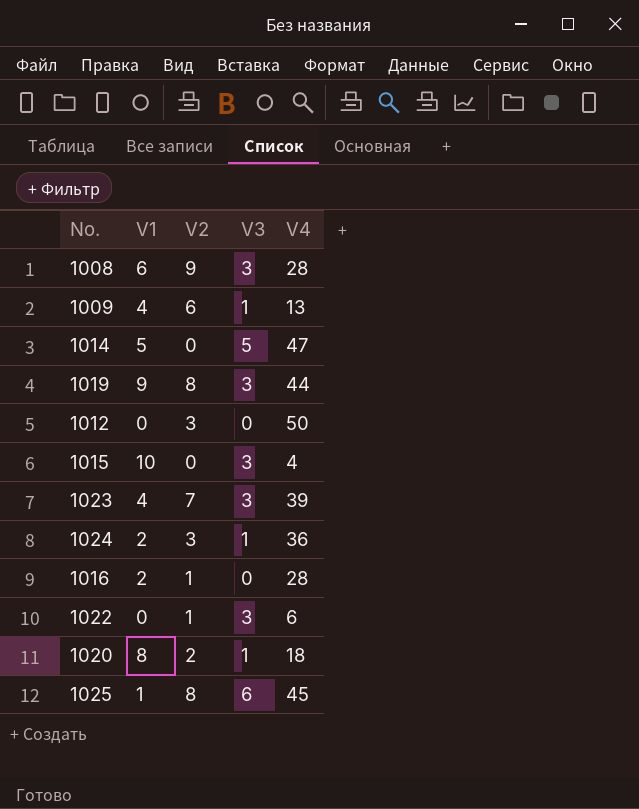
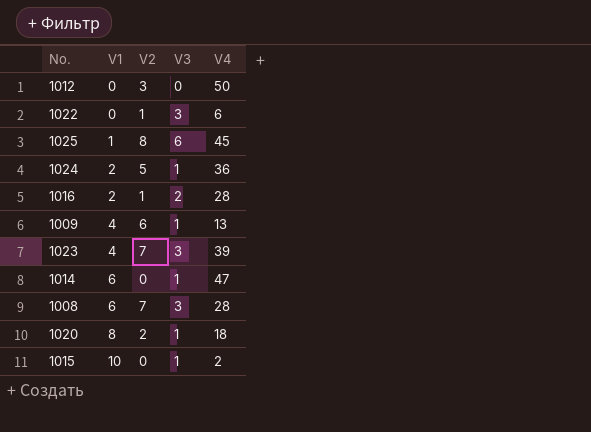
row order: none -> V1 ascending
row 1019: 9 | 8 | 3 | 44 -> none
1024 | V2: 3 -> 5
1016 | V3: 0 -> 2
1014 | V1: 5 -> 6
1014 | V3: 5 -> 1
1008 | V2: 9 -> 7
1015 | V3: 3 -> 1
1015 | V4: 4 -> 2

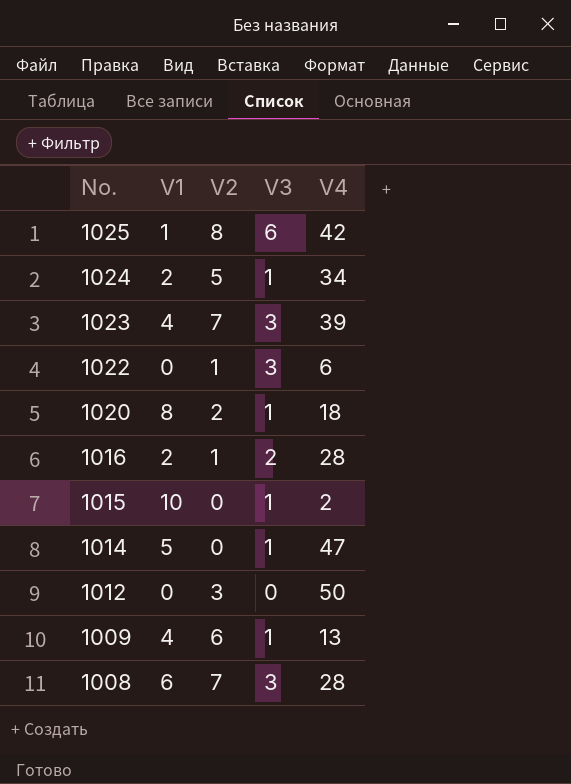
row order: V1 ascending -> No. descending
1025 | V4: 45 -> 42
1024 | V4: 36 -> 34
1014 | V1: 6 -> 5

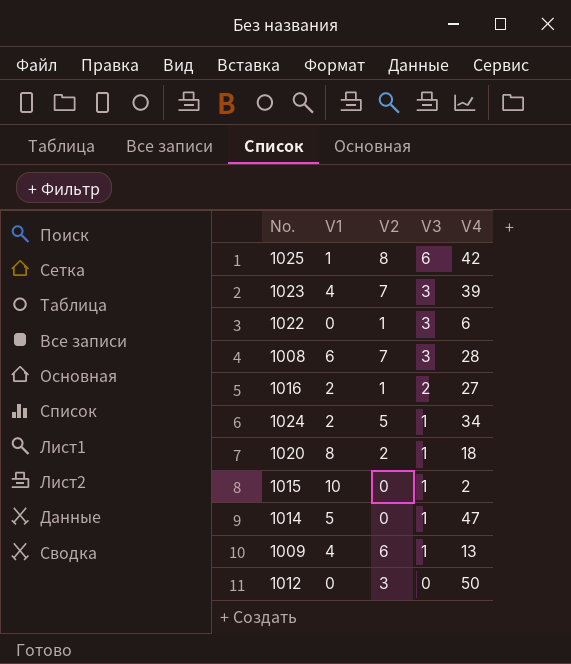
row order: No. descending -> V3 descending
1016 | V4: 28 -> 27

